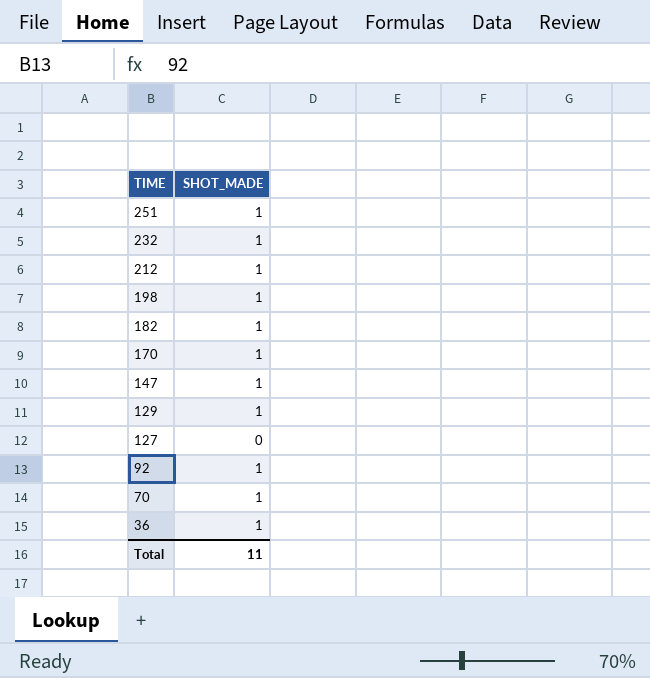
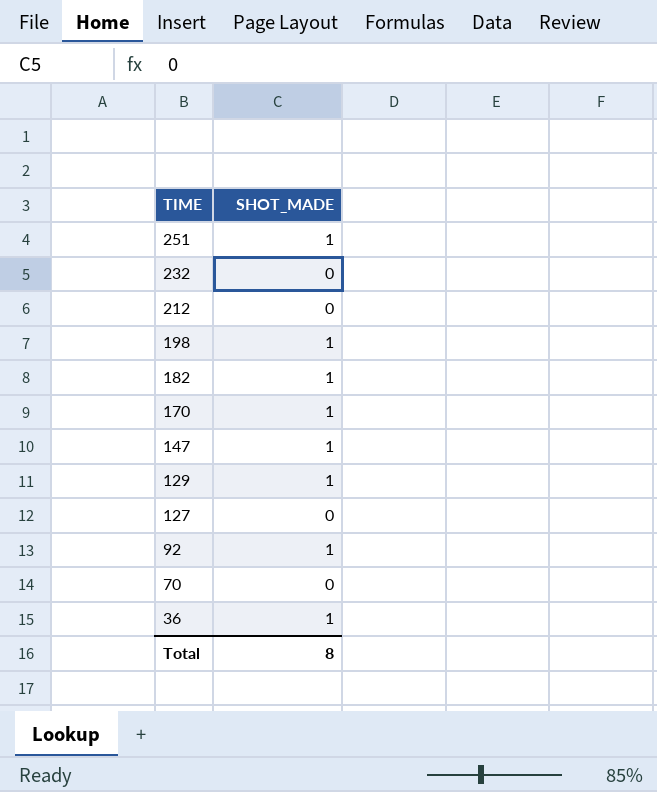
232 | SHOT_MADE: 1 -> 0
212 | SHOT_MADE: 1 -> 0
70 | SHOT_MADE: 1 -> 0
Total | SHOT_MADE: 11 -> 8

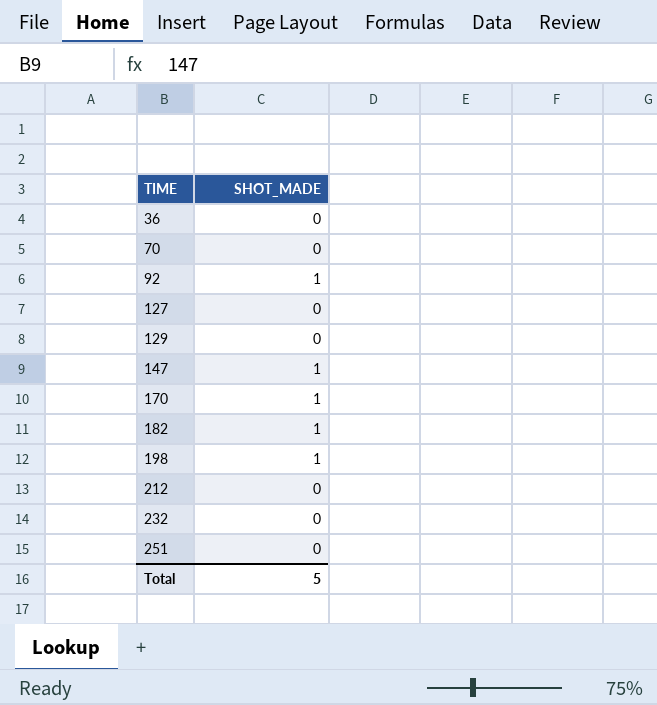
row order: TIME descending -> TIME ascending
36 | SHOT_MADE: 1 -> 0
129 | SHOT_MADE: 1 -> 0
251 | SHOT_MADE: 1 -> 0
Total | SHOT_MADE: 8 -> 5

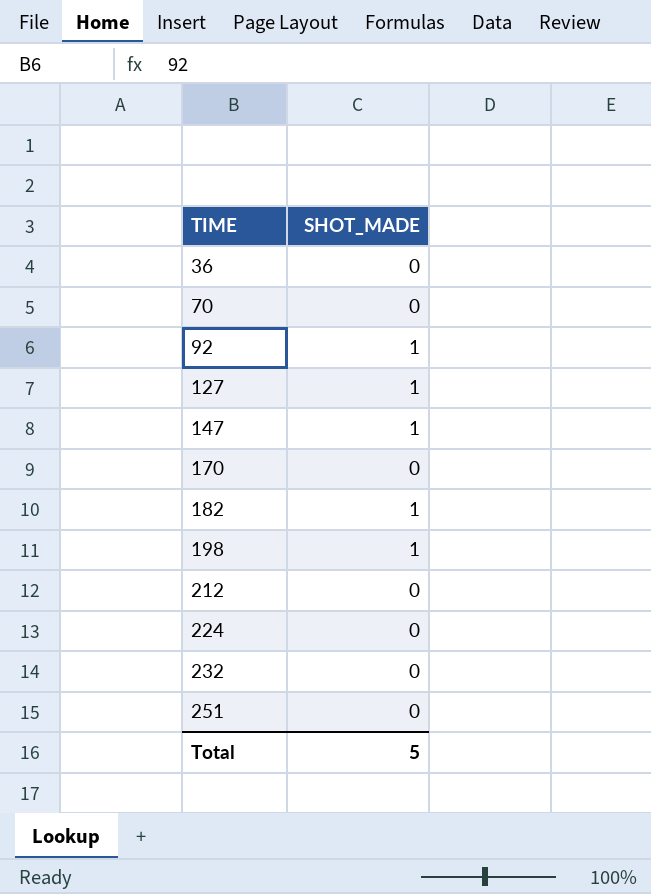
row 129: 0 -> none
127 | SHOT_MADE: 0 -> 1
170 | SHOT_MADE: 1 -> 0
row 224: none -> 0

